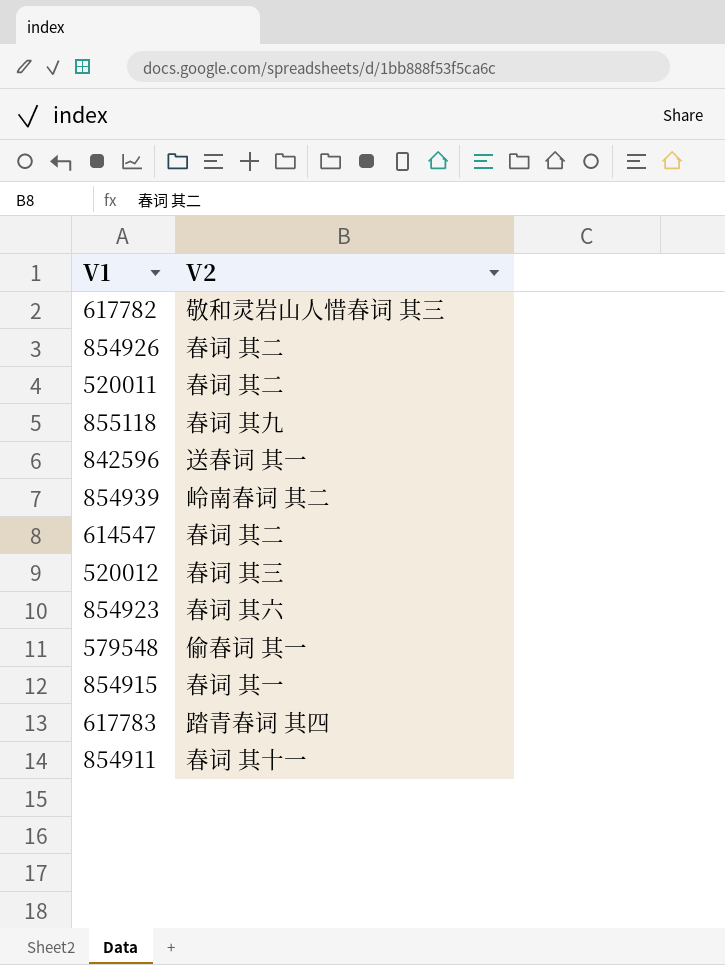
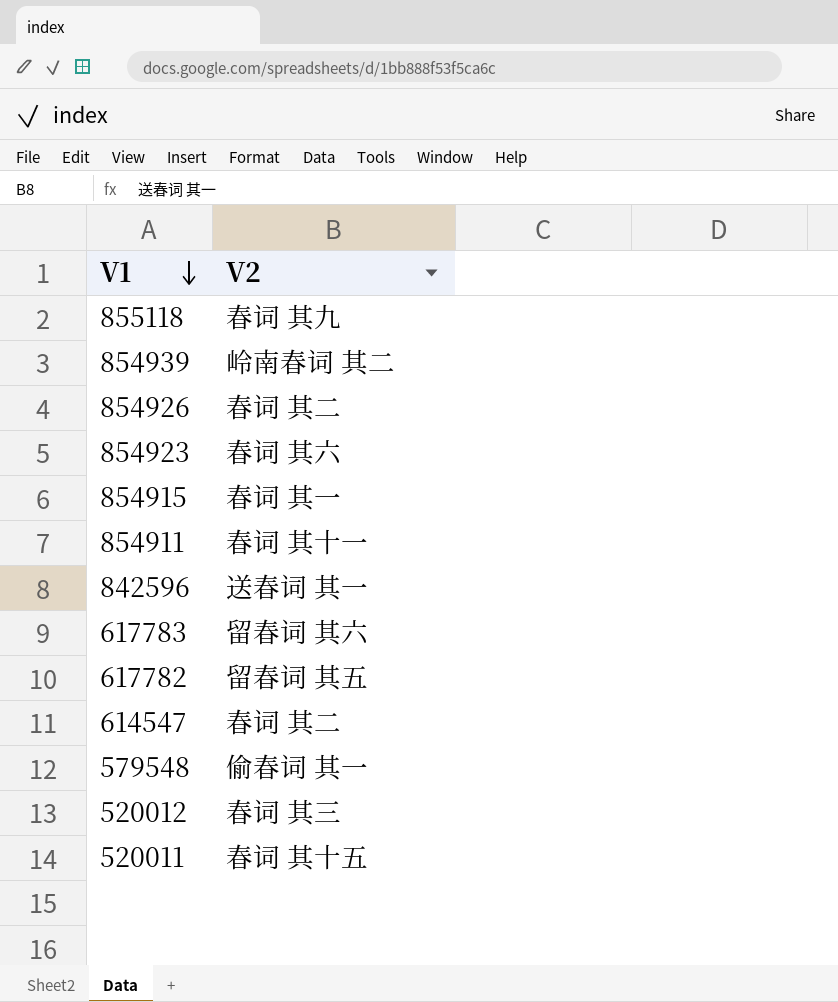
row order: none -> V1 descending
617783 | V2: 踏青春词 其四 -> 留春词 其六
617782 | V2: 敬和灵岩山人惜春词 其三 -> 留春词 其五
520011 | V2: 春词 其二 -> 春词 其十五

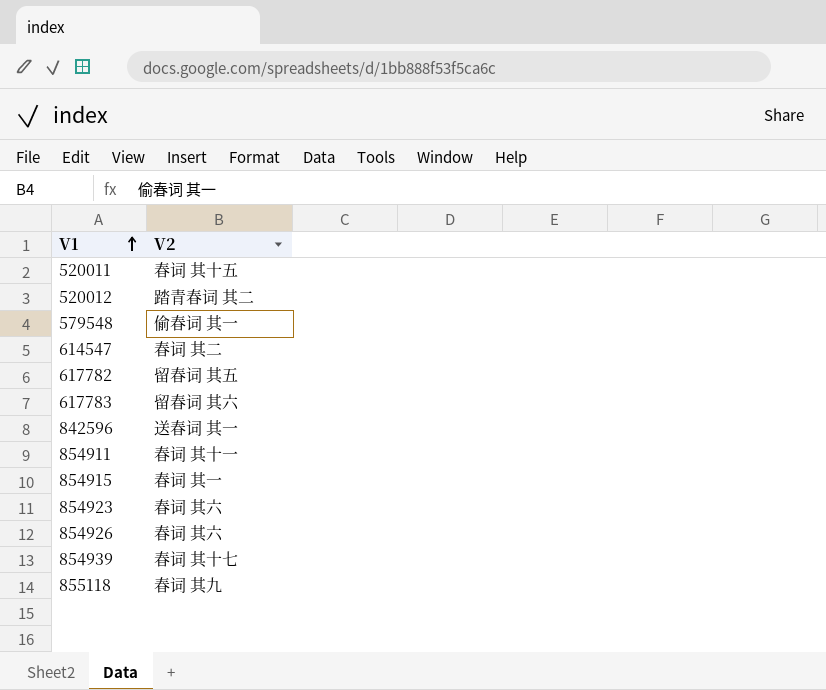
row order: V1 descending -> V1 ascending
520012 | V2: 春词 其三 -> 踏青春词 其二
854926 | V2: 春词 其二 -> 春词 其六
854939 | V2: 岭南春词 其二 -> 春词 其十七

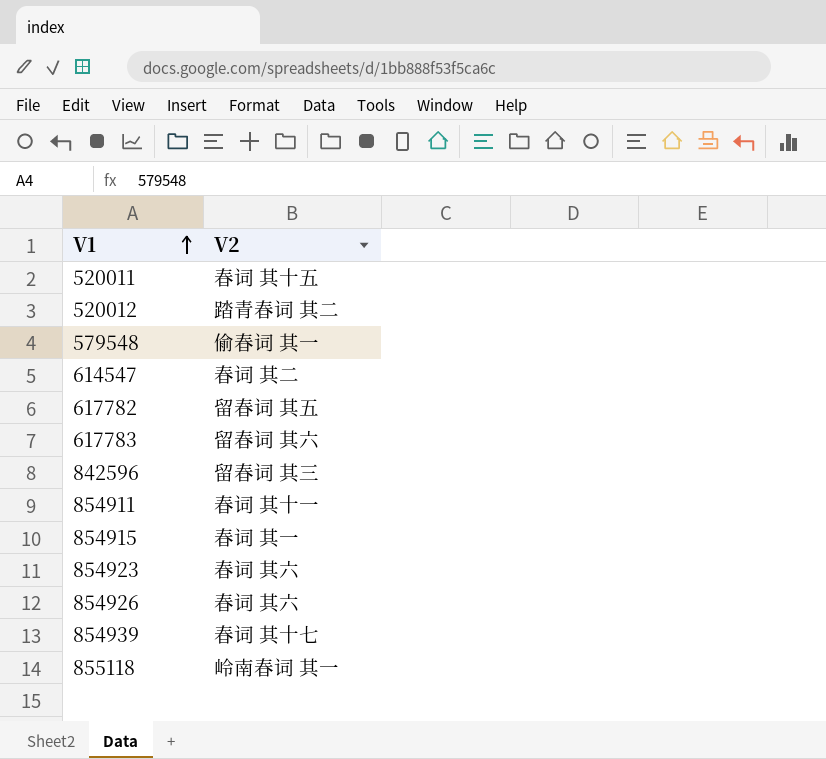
842596 | V2: 送春词 其一 -> 留春词 其三
855118 | V2: 春词 其九 -> 岭南春词 其一

